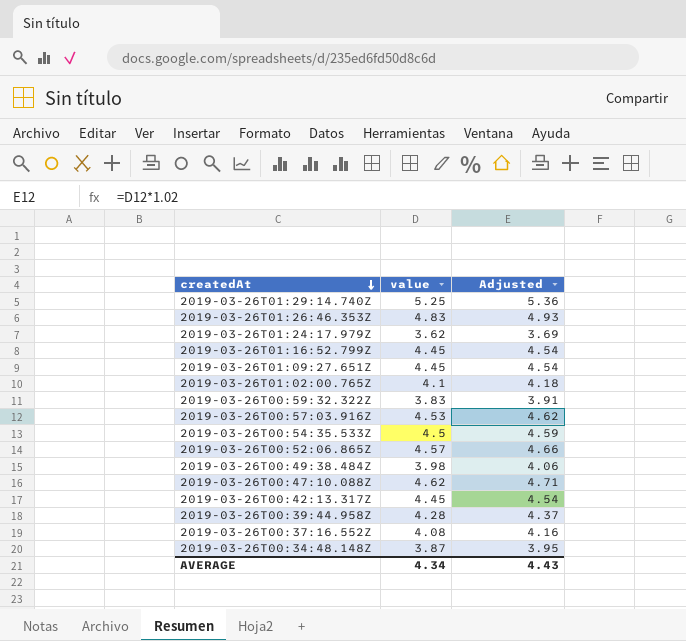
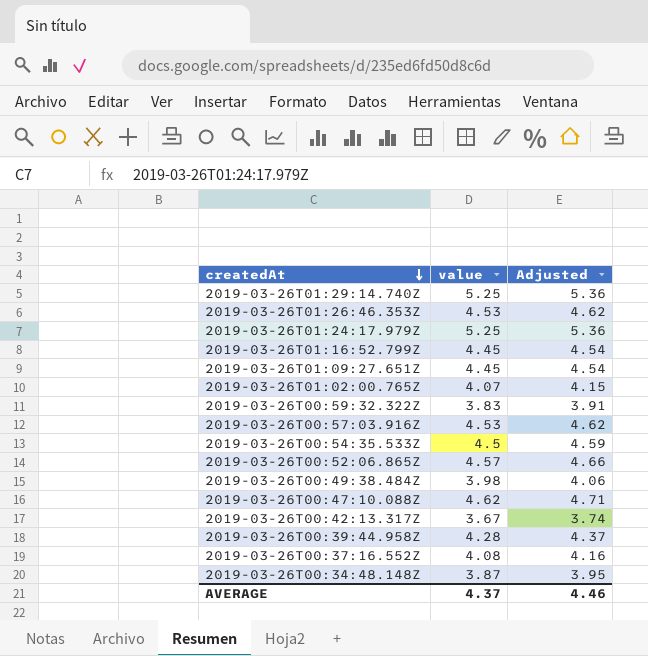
2019-03-26T01:26:46.353Z | value: 4.83 -> 4.53
2019-03-26T01:26:46.353Z | Adjusted: 4.93 -> 4.62
2019-03-26T01:24:17.979Z | value: 3.62 -> 5.25
2019-03-26T01:24:17.979Z | Adjusted: 3.69 -> 5.36
2019-03-26T01:02:00.765Z | value: 4.1 -> 4.07
2019-03-26T01:02:00.765Z | Adjusted: 4.18 -> 4.15
2019-03-26T00:42:13.317Z | value: 4.45 -> 3.67
2019-03-26T00:42:13.317Z | Adjusted: 4.54 -> 3.74
AVERAGE | value: 4.34 -> 4.37
AVERAGE | Adjusted: 4.43 -> 4.46

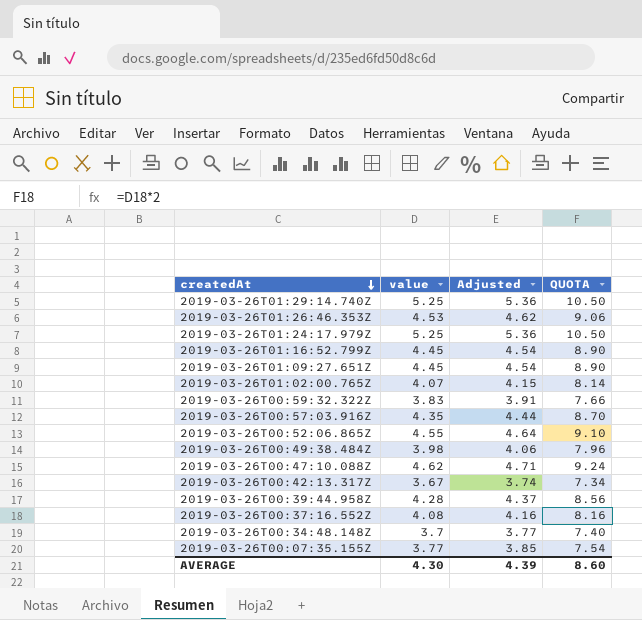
column QUOTA | formula: none -> [value] * 2
row 2019-03-26T00:54:35.533Z: 4.5 | 4.59 -> none
2019-03-26T00:57:03.916Z | value: 4.53 -> 4.35
2019-03-26T00:57:03.916Z | Adjusted: 4.62 -> 4.44
2019-03-26T00:52:06.865Z | value: 4.57 -> 4.55
2019-03-26T00:52:06.865Z | Adjusted: 4.66 -> 4.64
2019-03-26T00:34:48.148Z | value: 3.87 -> 3.7
2019-03-26T00:34:48.148Z | Adjusted: 3.95 -> 3.77
row 2019-03-26T00:07:35.155Z: none -> 3.77 | 3.85 | 7.54
AVERAGE | value: 4.37 -> 4.30
AVERAGE | Adjusted: 4.46 -> 4.39

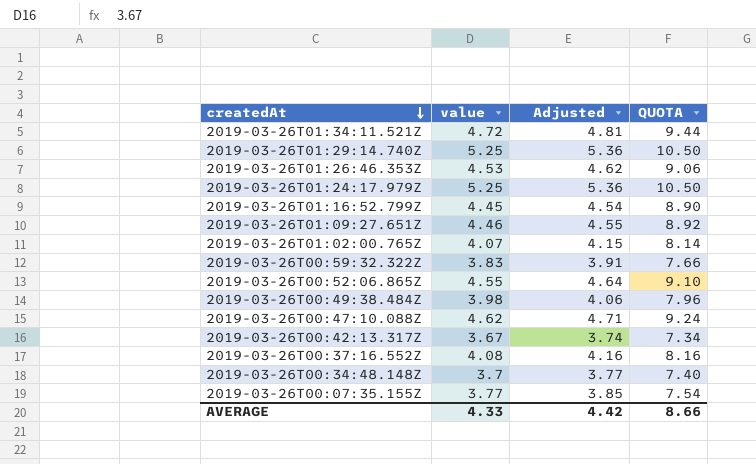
row 2019-03-26T00:57:03.916Z: 4.35 | 4.44 | 8.70 -> none
row 2019-03-26T00:39:44.958Z: 4.28 | 4.37 | 8.56 -> none
row 2019-03-26T01:34:11.521Z: none -> 4.72 | 4.81 | 9.44
2019-03-26T01:09:27.651Z | value: 4.45 -> 4.46
2019-03-26T01:09:27.651Z | Adjusted: 4.54 -> 4.55
2019-03-26T01:09:27.651Z | QUOTA: 8.90 -> 8.92
AVERAGE | value: 4.30 -> 4.33
AVERAGE | Adjusted: 4.39 -> 4.42
AVERAGE | QUOTA: 8.60 -> 8.66

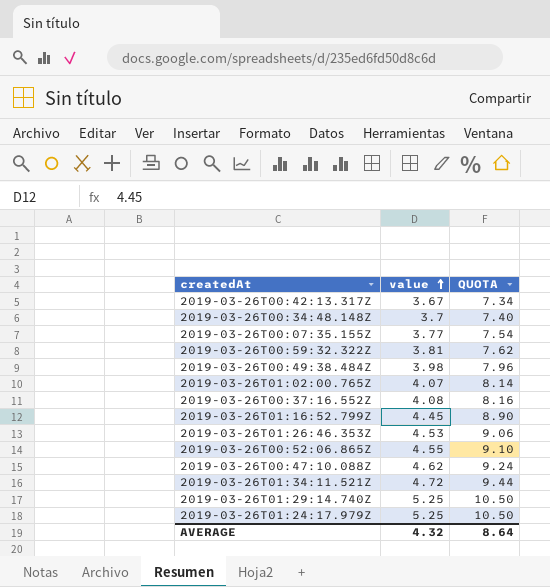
row order: createdAt descending -> value ascending
column Adjusted | formula: [value] * 1.02 -> none
row 2019-03-26T01:09:27.651Z: 4.46 | 4.55 | 8.92 -> none
2019-03-26T00:59:32.322Z | value: 3.83 -> 3.81
2019-03-26T00:59:32.322Z | QUOTA: 7.66 -> 7.62
AVERAGE | value: 4.33 -> 4.32
AVERAGE | QUOTA: 8.66 -> 8.64

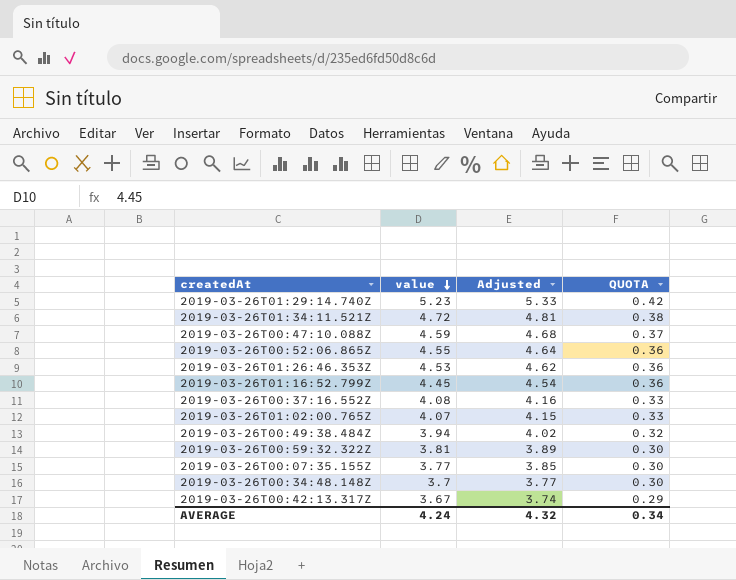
row order: value ascending -> value descending
column Adjusted | formula: none -> [value] * 1.02
column QUOTA | formula: [value] * 2 -> [value] * 0.08
row 2019-03-26T01:24:17.979Z: 5.25 | 10.50 -> none
2019-03-26T01:29:14.740Z | value: 5.25 -> 5.23
2019-03-26T00:47:10.088Z | value: 4.62 -> 4.59
2019-03-26T00:49:38.484Z | value: 3.98 -> 3.94
AVERAGE | value: 4.32 -> 4.24
AVERAGE | QUOTA: 8.64 -> 0.34

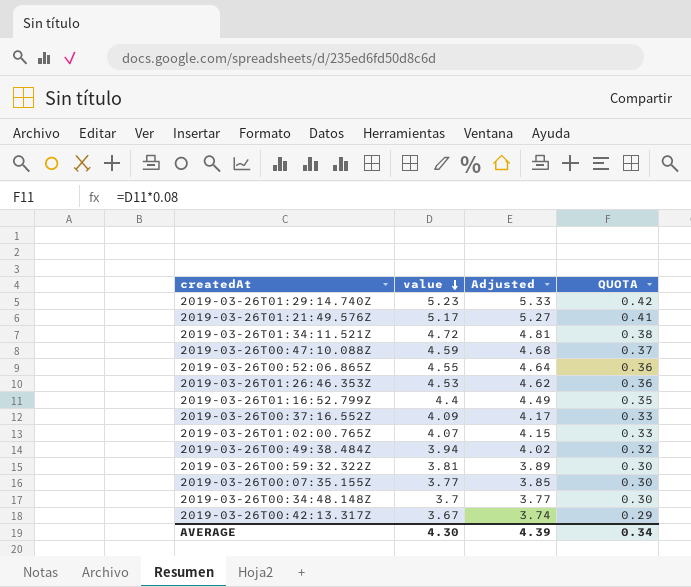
row 2019-03-26T01:21:49.576Z: none -> 5.17 | 5.27 | 0.41
2019-03-26T01:16:52.799Z | value: 4.45 -> 4.4
2019-03-26T01:16:52.799Z | Adjusted: 4.54 -> 4.49
2019-03-26T01:16:52.799Z | QUOTA: 0.36 -> 0.35
2019-03-26T00:37:16.552Z | value: 4.08 -> 4.09
2019-03-26T00:37:16.552Z | Adjusted: 4.16 -> 4.17
AVERAGE | value: 4.24 -> 4.30
AVERAGE | Adjusted: 4.32 -> 4.39

